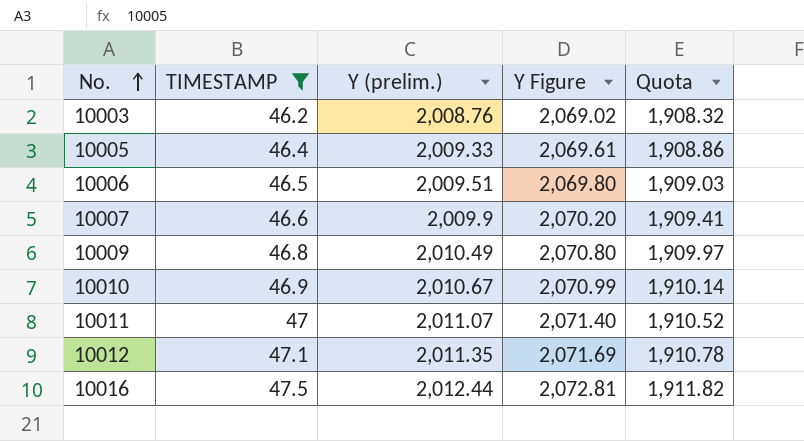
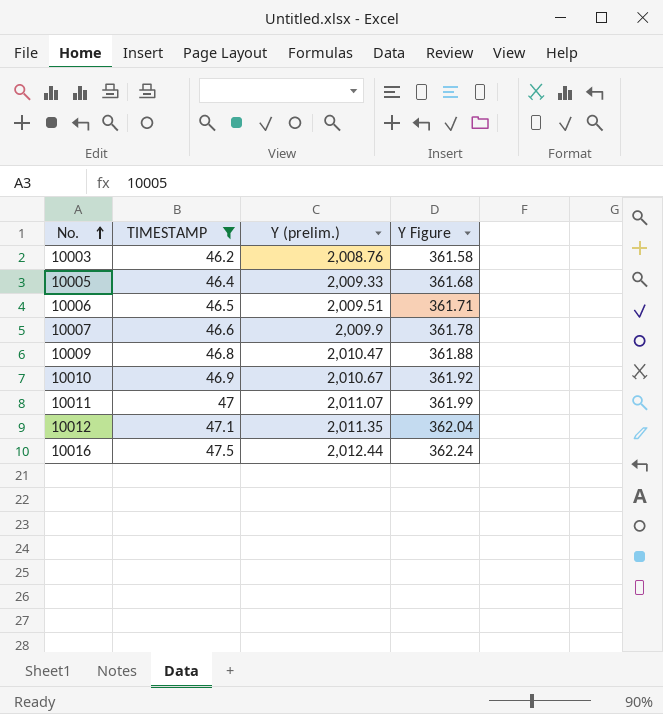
column Quota | formula: [Y (prelim.)] * 0.95 -> none
column Y Figure | formula: [Y (prelim.)] * 1.03 -> [Y (prelim.)] * 0.18
10009 | Y (prelim.): 2,010.49 -> 2,010.47

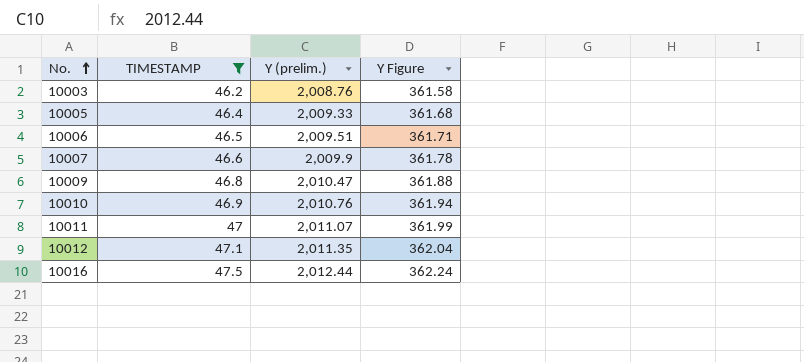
10010 | Y (prelim.): 2,010.67 -> 2,010.76
10010 | Y Figure: 361.92 -> 361.94

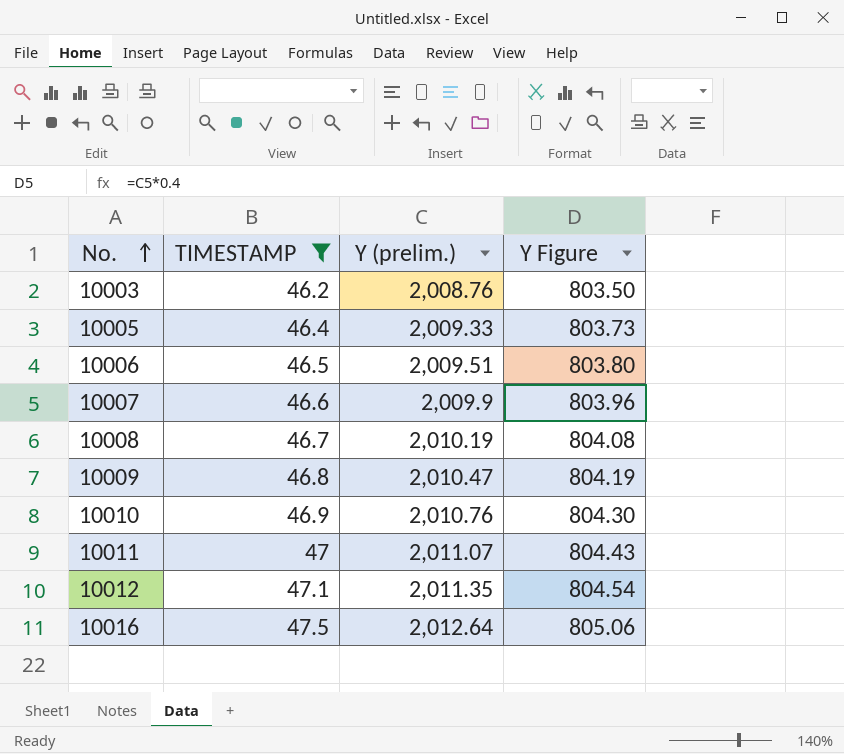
column Y Figure | formula: [Y (prelim.)] * 0.18 -> [Y (prelim.)] * 0.4
row 10008: none -> 46.7 | 2,010.19 | 804.08
10016 | Y (prelim.): 2,012.44 -> 2,012.64

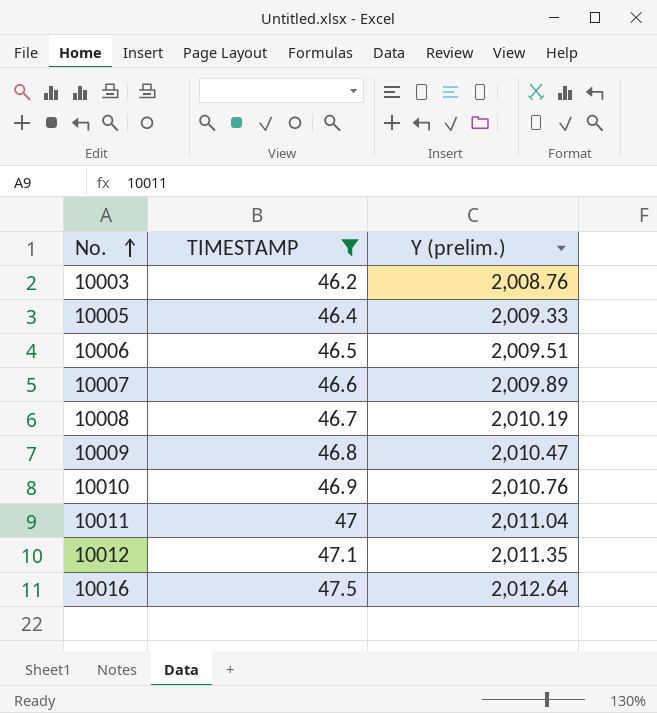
column Y Figure | formula: [Y (prelim.)] * 0.4 -> none
10007 | Y (prelim.): 2,009.9 -> 2,009.89
10011 | Y (prelim.): 2,011.07 -> 2,011.04

